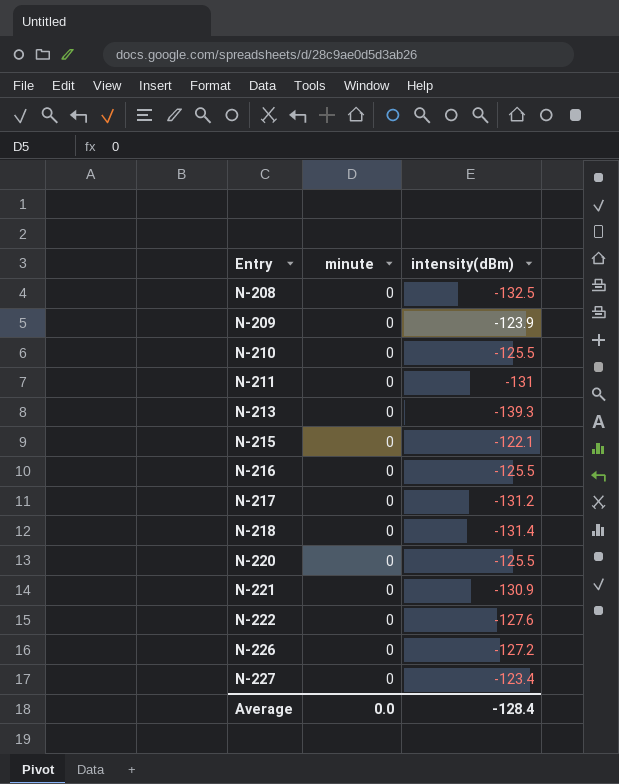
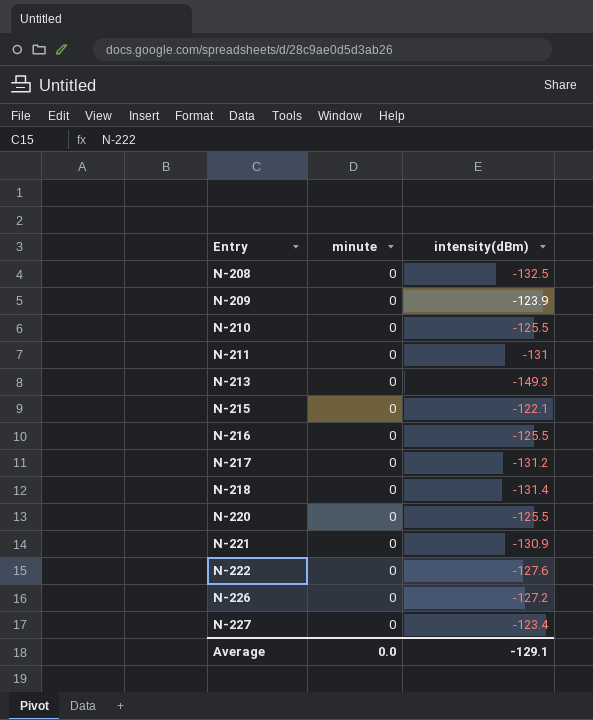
N-213 | intensity(dBm): -139.3 -> -149.3
Average | intensity(dBm): -128.4 -> -129.1

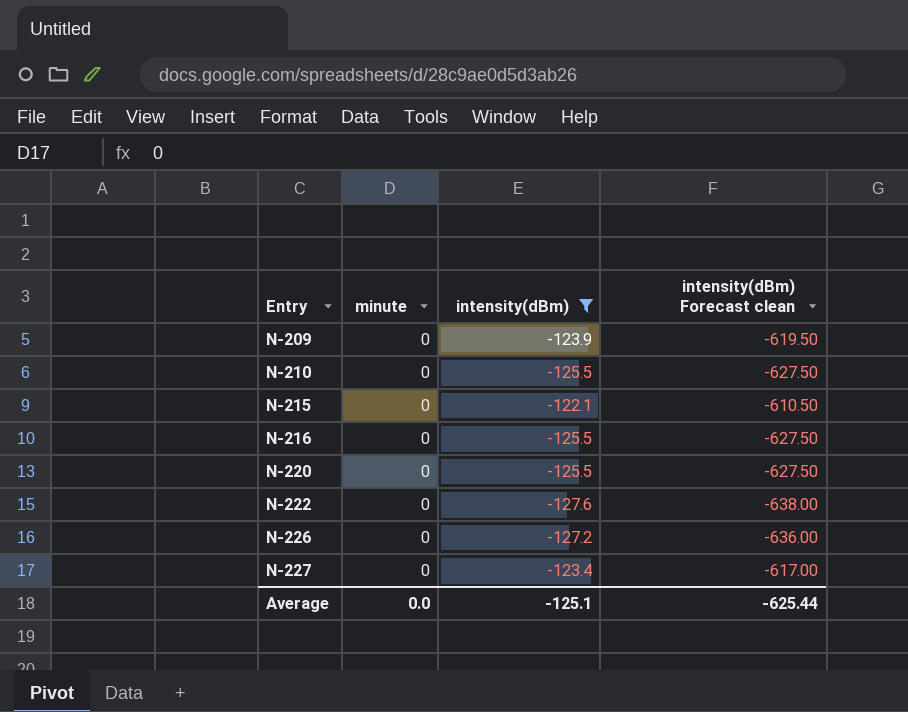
filter: none -> intensity(dBm) >= -127.6
column intensity(dBm) Forecast clean | formula: none -> [intensity(dBm)] * 5
Average | intensity(dBm): -129.1 -> -125.1

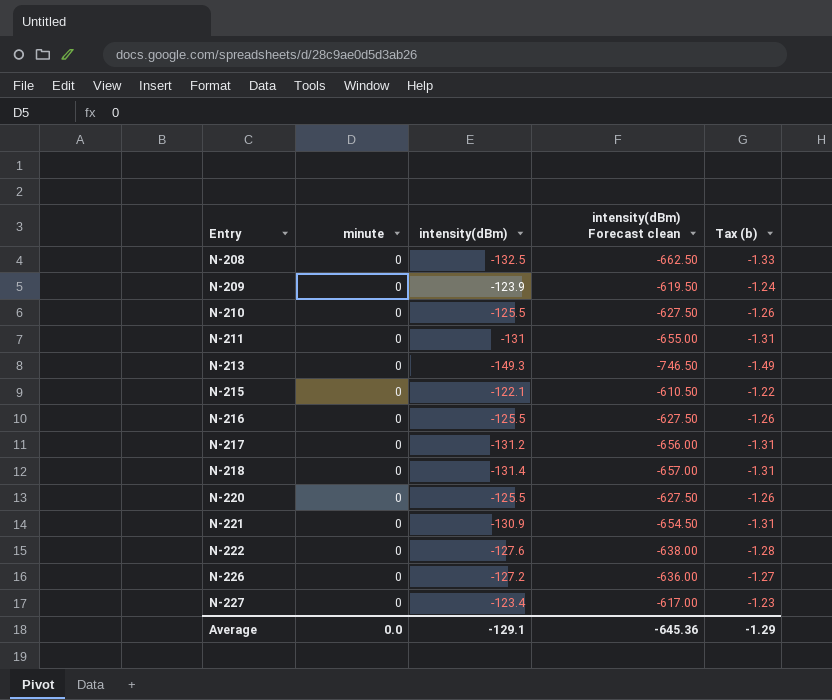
filter: intensity(dBm) >= -127.6 -> none
column Tax (b) | formula: none -> [intensity(dBm)] * 0.01
Average | intensity(dBm): -125.1 -> -129.1
Average | intensity(dBm) Forecast clean: -625.44 -> -645.36

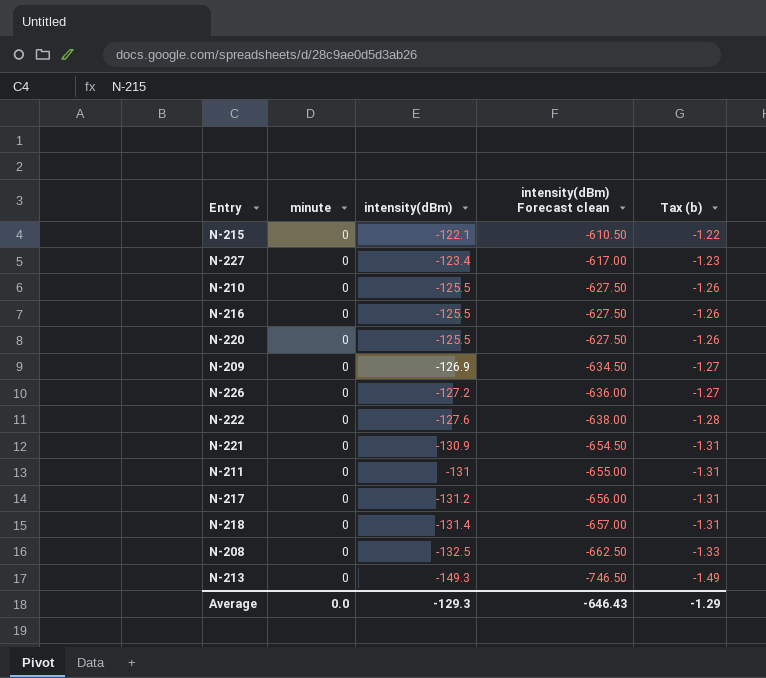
row order: Entry ascending -> intensity(dBm) descending
N-209 | intensity(dBm): -123.9 -> -126.9
N-209 | intensity(dBm) Forecast clean: -619.50 -> -634.50
N-209 | Tax (b): -1.24 -> -1.27
Average | intensity(dBm): -129.1 -> -129.3
Average | intensity(dBm) Forecast clean: -645.36 -> -646.43

